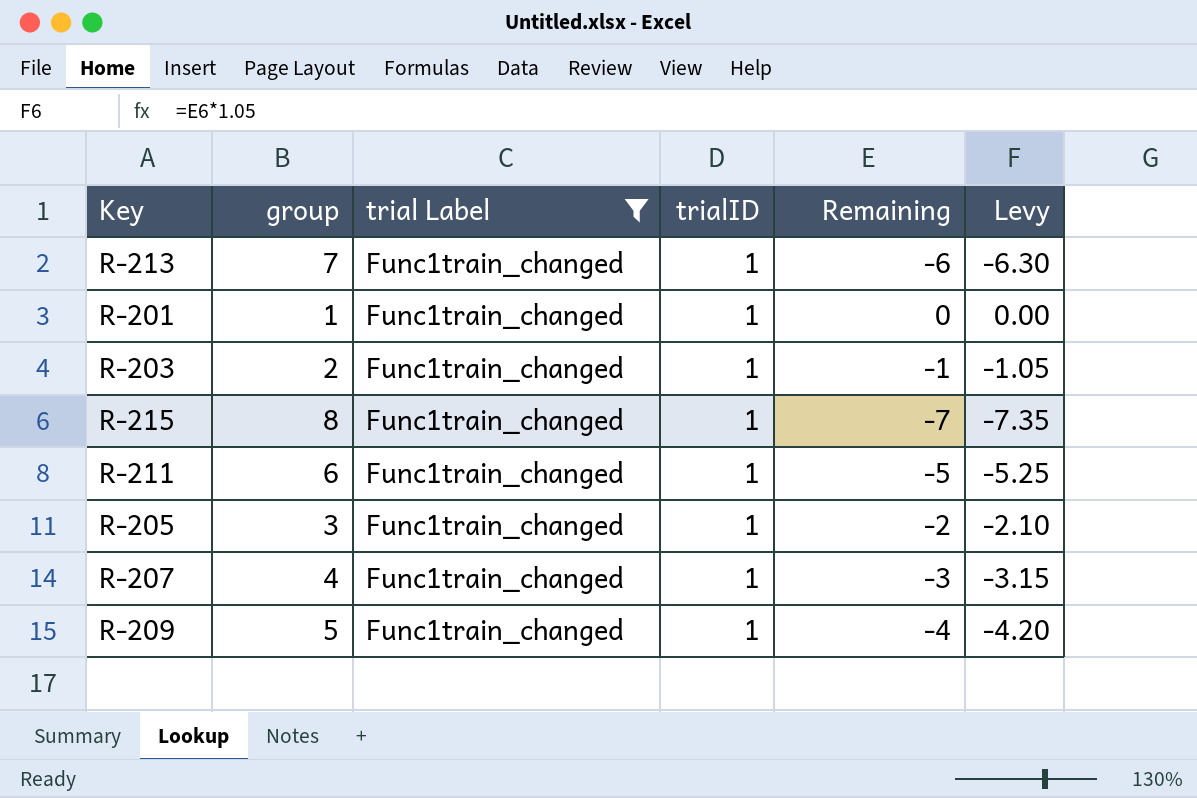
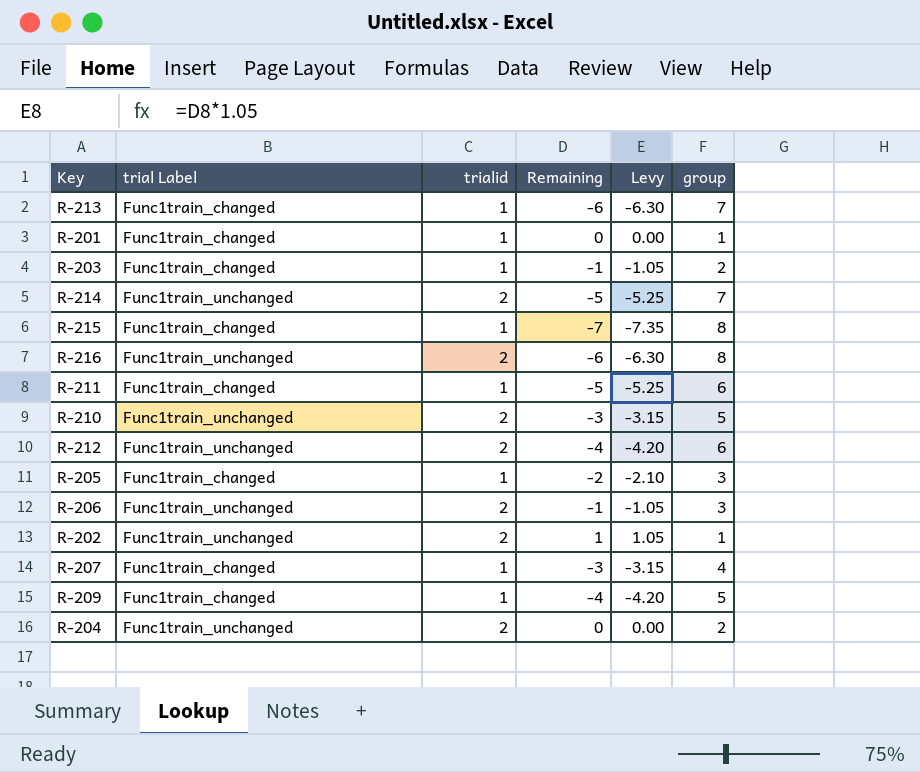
filter: trial Label = Func1train_changed -> none
column name: trialID -> trialid
column group | position: 2 -> 6

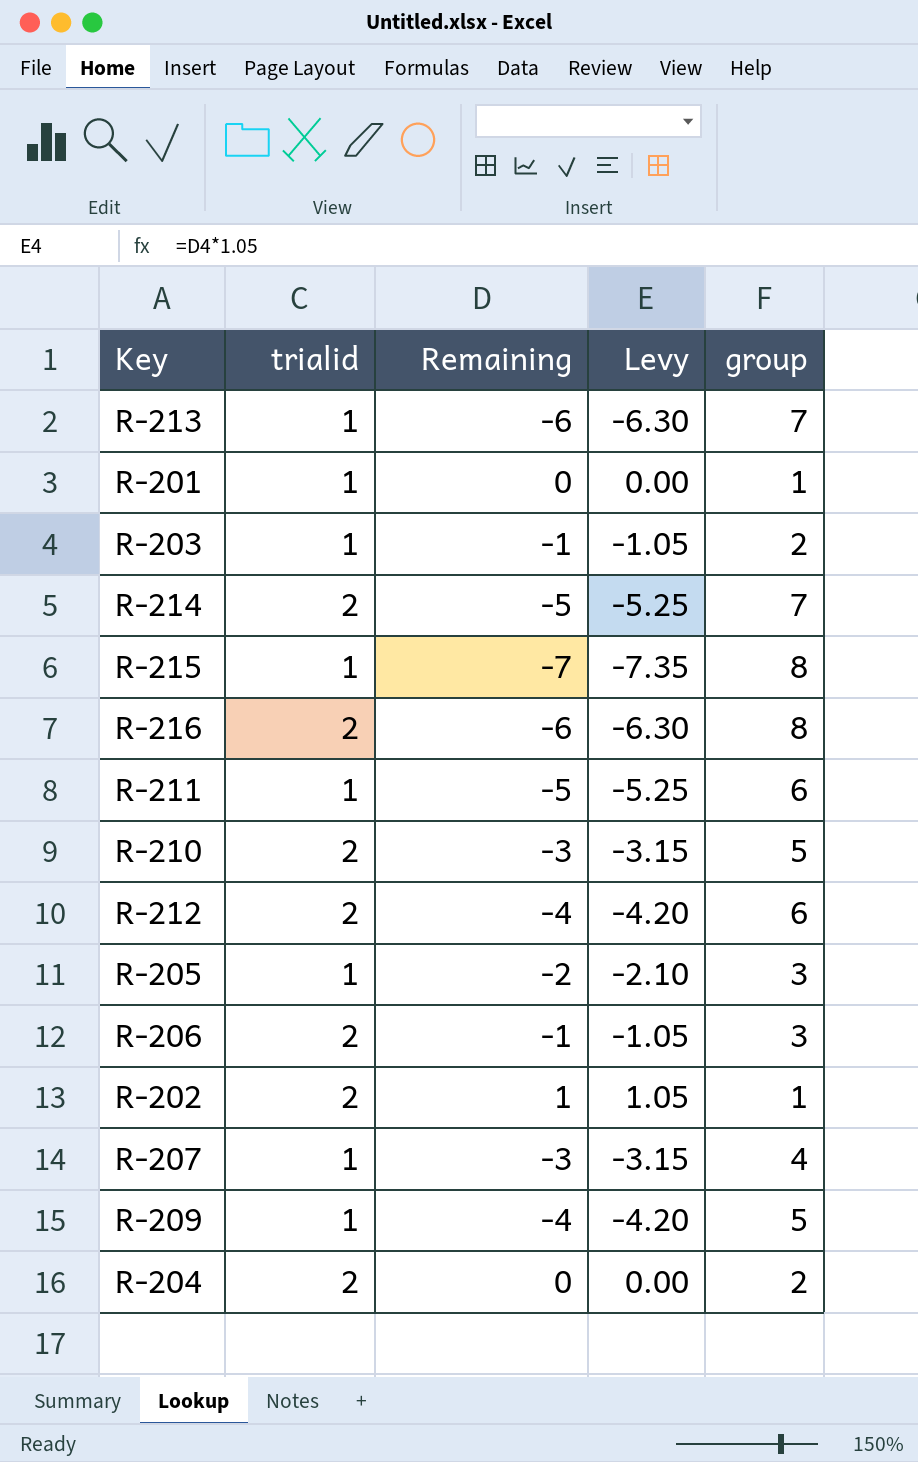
column trial Label | position: 2 -> none

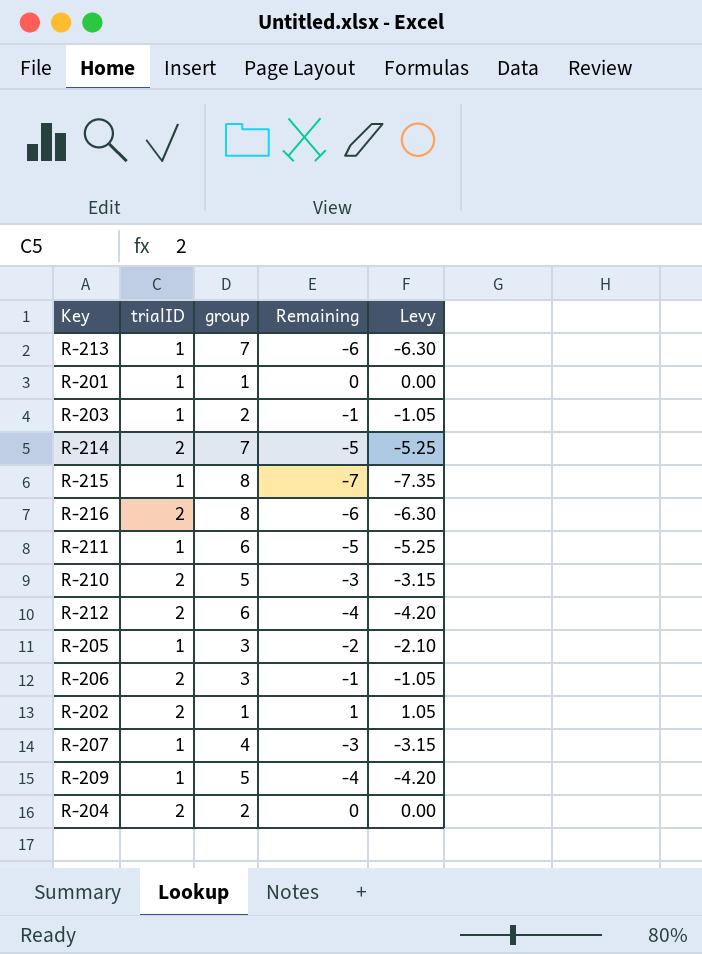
column name: trialid -> trialID
column group | position: 5 -> 3

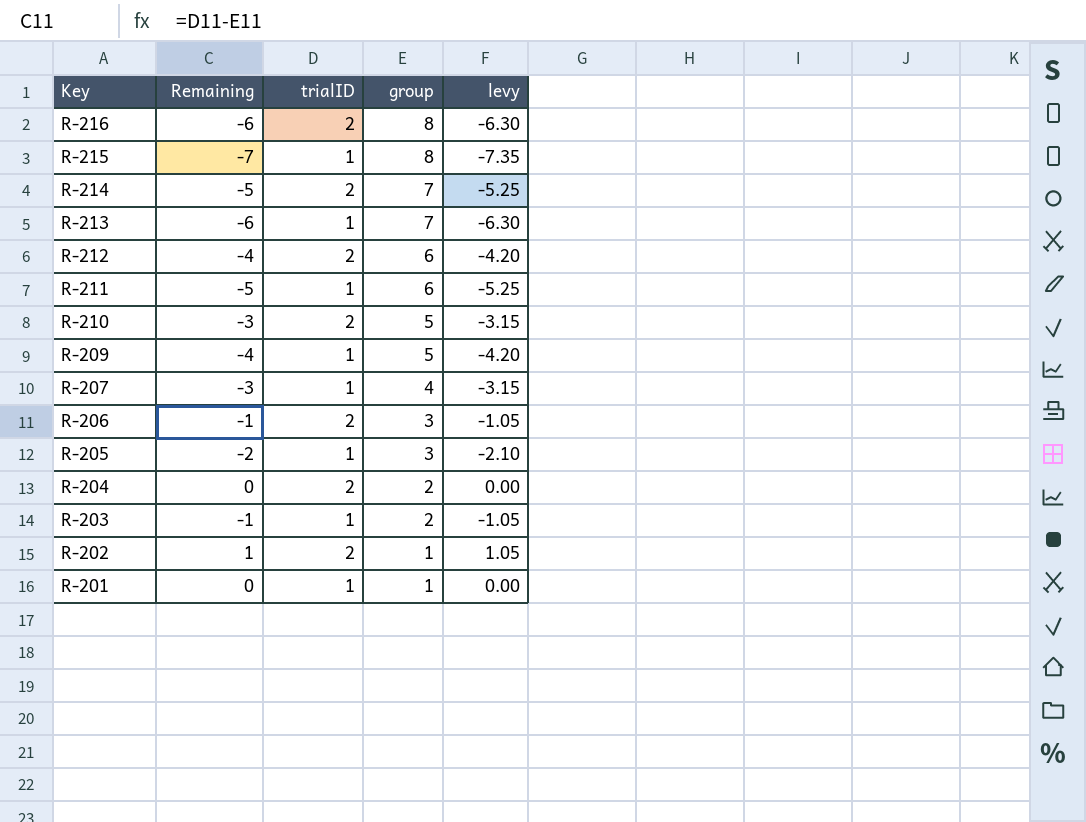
row order: none -> Key descending
column Remaining | position: 4 -> 2
column name: Levy -> levy

